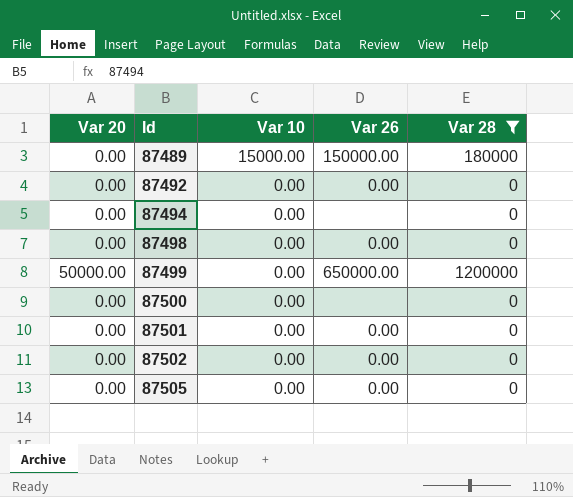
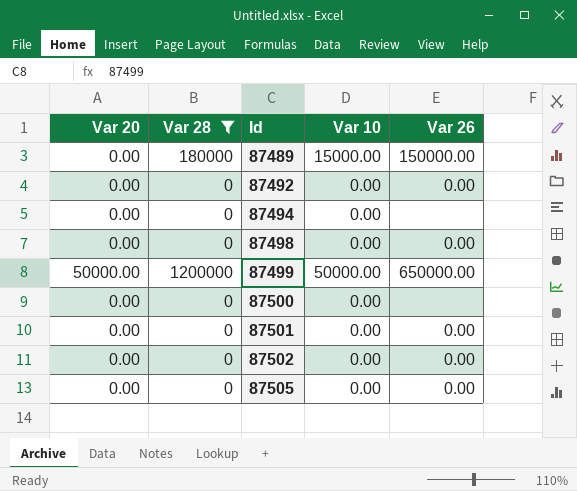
column Var 28 | position: 5 -> 2
87499 | Var 10: 0.00 -> 50000.00

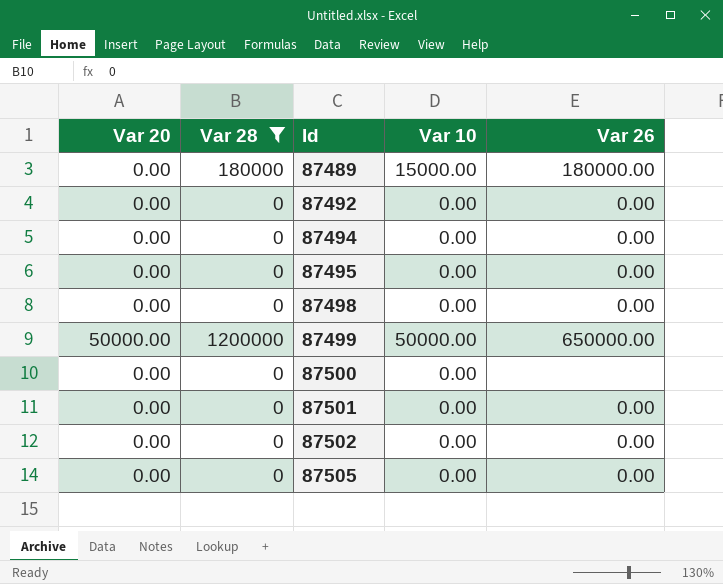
87489 | Var 26: 150000.00 -> 180000.00
87494 | Var 26: none -> 0.00
row 87495: none -> 0.00 | 0 | 0.00 | 0.00

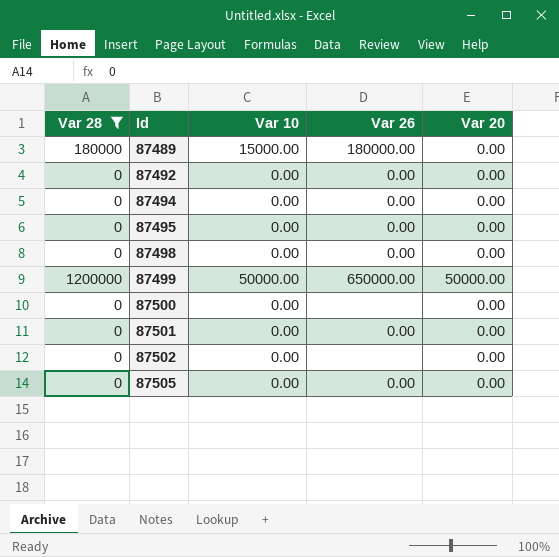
column Var 20 | position: 1 -> 5
87502 | Var 26: 0.00 -> none

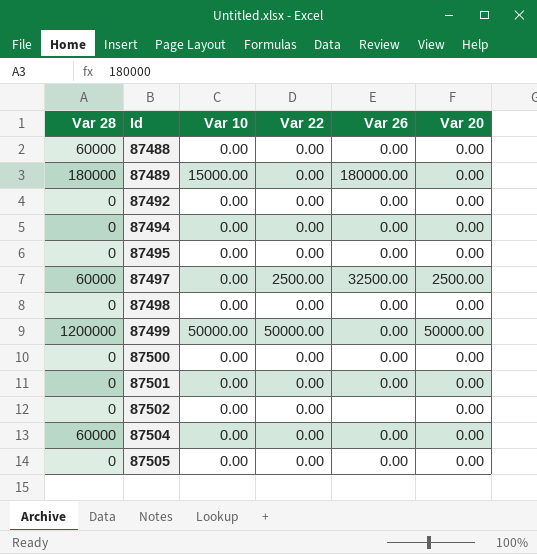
filter: Var 28 != 60000 -> none
column Var 22 | position: none -> 4
87499 | Var 26: 650000.00 -> 0.00
87500 | Var 26: none -> 0.00

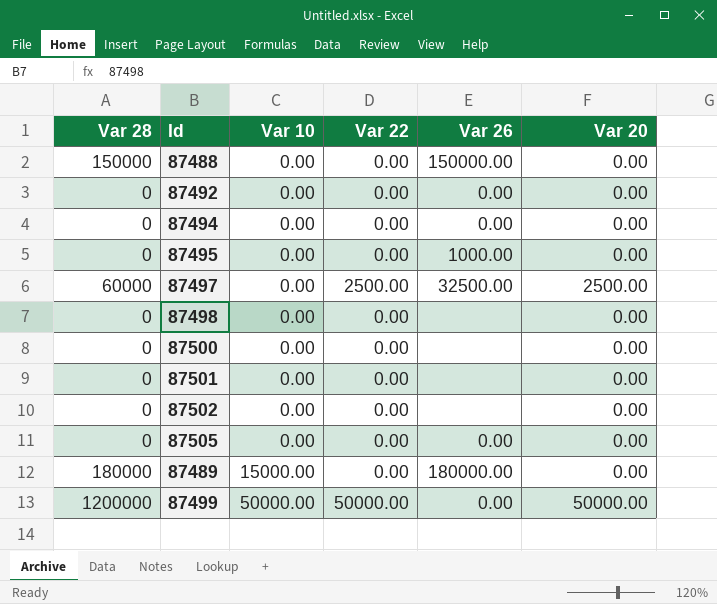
row order: Id ascending -> Var 10 ascending
row 87504: 60000 | 0.00 | 0.00 | 0.00 | 0.00 -> none
87488 | Var 28: 60000 -> 150000
87488 | Var 26: 0.00 -> 150000.00
87495 | Var 26: 0.00 -> 1000.00
87498 | Var 26: 0.00 -> none
87500 | Var 26: 0.00 -> none
87501 | Var 26: 0.00 -> none

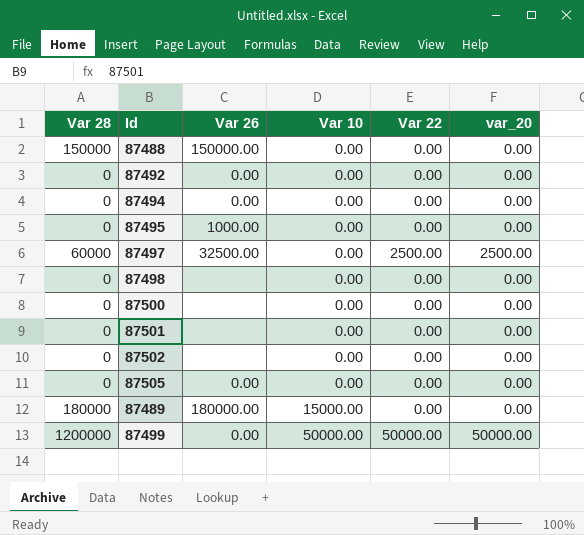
column Var 26 | position: 5 -> 3
column name: Var 20 -> var_20

